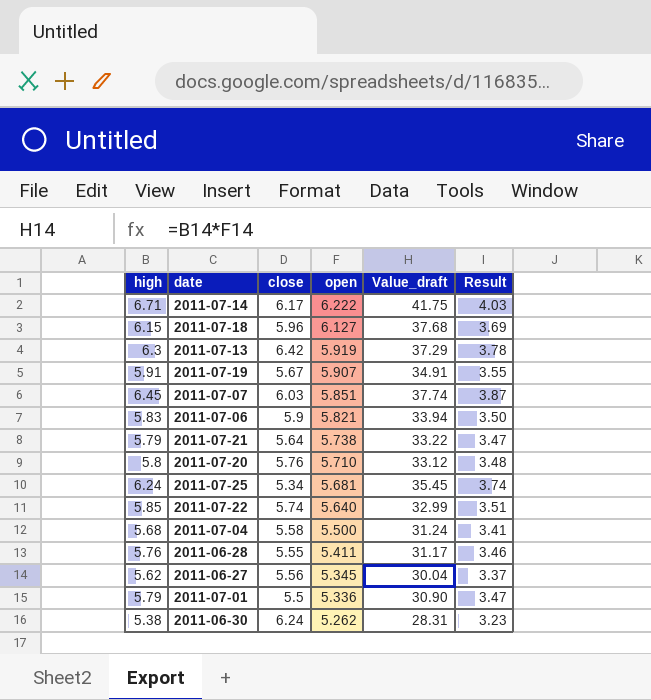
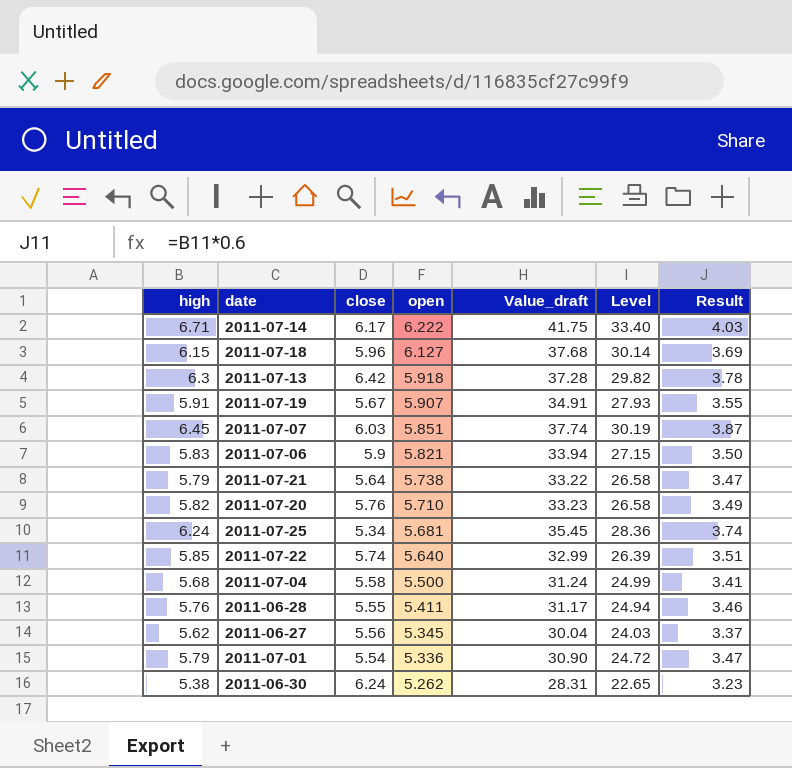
column Level | formula: none -> [Value_draft] * 0.8
2011-07-13 | open: 5.919 -> 5.918
2011-07-13 | Value_draft: 37.29 -> 37.28
2011-07-20 | high: 5.8 -> 5.82
2011-07-20 | Value_draft: 33.12 -> 33.23
2011-07-20 | Result: 3.48 -> 3.49
2011-07-01 | close: 5.5 -> 5.54

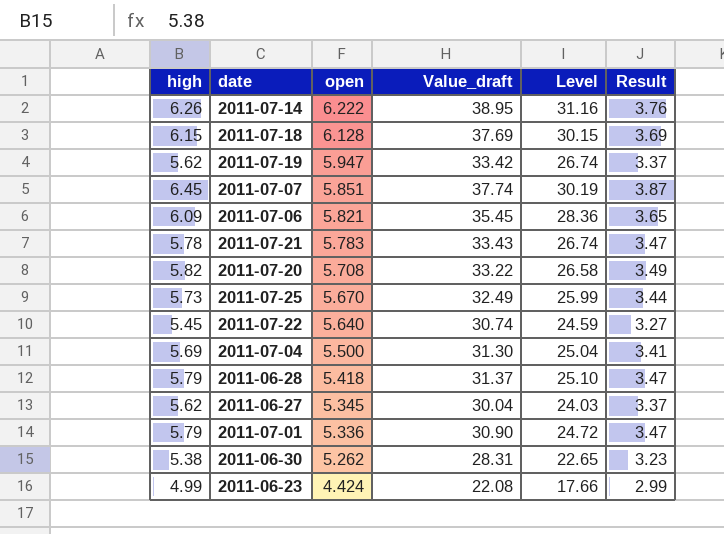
column close | position: 3 -> none
row 2011-07-13: 6.3 | 6.42 | 5.918 | 37.28 | 29.82 | 3.78 -> none
2011-07-14 | high: 6.71 -> 6.26
2011-07-14 | Value_draft: 41.75 -> 38.95
2011-07-14 | Level: 33.40 -> 31.16
2011-07-14 | Result: 4.03 -> 3.76
2011-07-18 | open: 6.127 -> 6.128
2011-07-18 | Value_draft: 37.68 -> 37.69
2011-07-18 | Level: 30.14 -> 30.15
2011-07-19 | high: 5.91 -> 5.62
2011-07-19 | open: 5.907 -> 5.947
2011-07-19 | Value_draft: 34.91 -> 33.42
2011-07-19 | Level: 27.93 -> 26.74
2011-07-19 | Result: 3.55 -> 3.37
2011-07-06 | high: 5.83 -> 6.09
2011-07-06 | Value_draft: 33.94 -> 35.45
2011-07-06 | Level: 27.15 -> 28.36
2011-07-06 | Result: 3.50 -> 3.65
2011-07-21 | high: 5.79 -> 5.78
2011-07-21 | open: 5.738 -> 5.783
2011-07-21 | Value_draft: 33.22 -> 33.43
2011-07-21 | Level: 26.58 -> 26.74
2011-07-20 | open: 5.710 -> 5.708
2011-07-20 | Value_draft: 33.23 -> 33.22
2011-07-25 | high: 6.24 -> 5.73
2011-07-25 | open: 5.681 -> 5.670
2011-07-25 | Value_draft: 35.45 -> 32.49
2011-07-25 | Level: 28.36 -> 25.99
2011-07-25 | Result: 3.74 -> 3.44
2011-07-22 | high: 5.85 -> 5.45
2011-07-22 | Value_draft: 32.99 -> 30.74
2011-07-22 | Level: 26.39 -> 24.59
2011-07-22 | Result: 3.51 -> 3.27
2011-07-04 | high: 5.68 -> 5.69
2011-07-04 | Value_draft: 31.24 -> 31.30
2011-07-04 | Level: 24.99 -> 25.04
2011-06-28 | high: 5.76 -> 5.79
2011-06-28 | open: 5.411 -> 5.418
2011-06-28 | Value_draft: 31.17 -> 31.37
2011-06-28 | Level: 24.94 -> 25.10
2011-06-28 | Result: 3.46 -> 3.47
row 2011-06-23: none -> 4.99 | 4.424 | 22.08 | 17.66 | 2.99

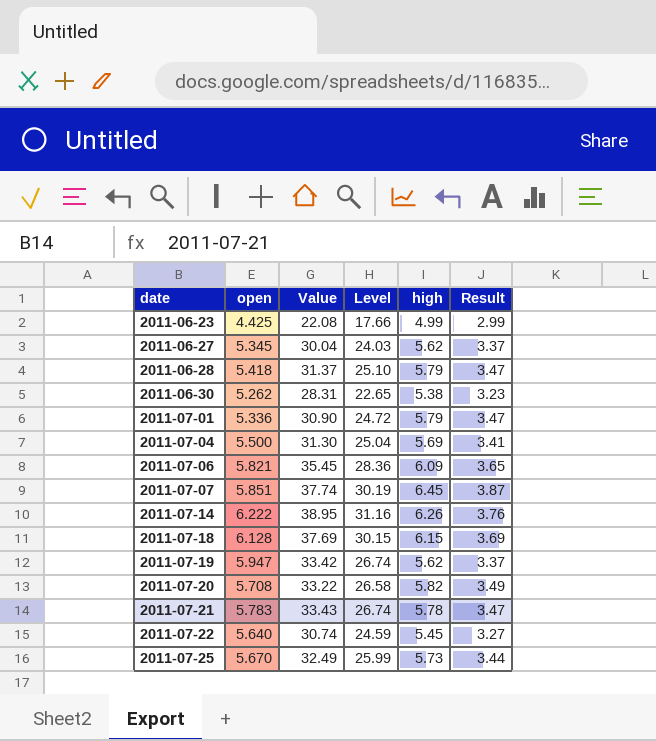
row order: open descending -> date ascending
column name: Value_draft -> Value
column high | position: 1 -> 5
2011-06-23 | open: 4.424 -> 4.425

